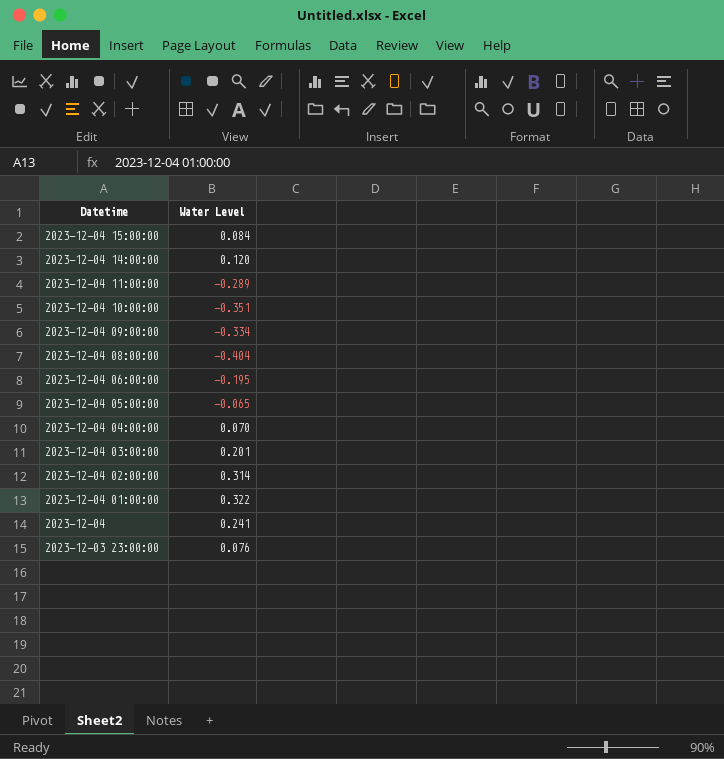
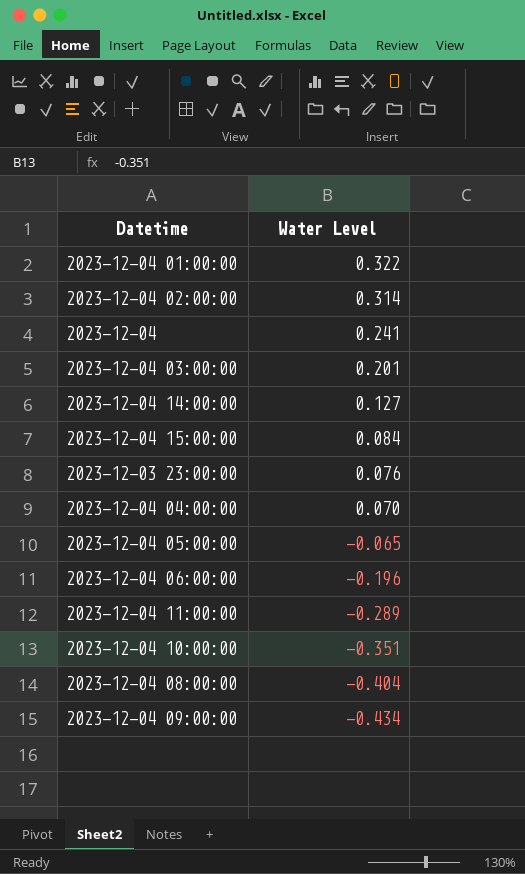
row order: Datetime descending -> Water Level descending
2023-12-04 14:00:00 | Water Level: 0.120 -> 0.127
2023-12-04 06:00:00 | Water Level: -0.195 -> -0.196
2023-12-04 09:00:00 | Water Level: -0.334 -> -0.434

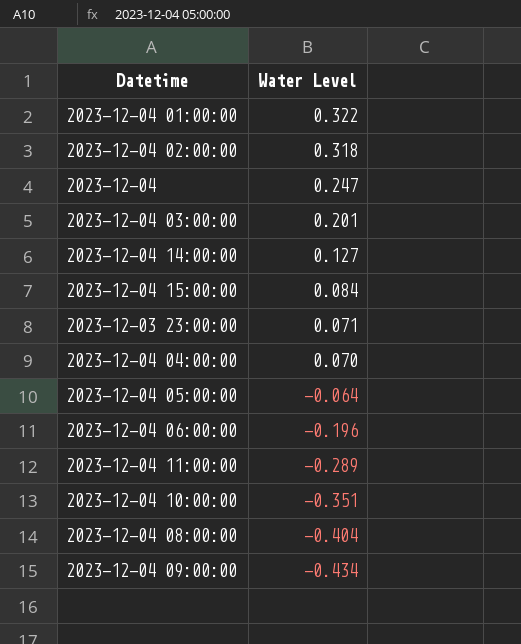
2023-12-04 02:00:00 | Water Level: 0.314 -> 0.318
2023-12-04 | Water Level: 0.241 -> 0.247
2023-12-03 23:00:00 | Water Level: 0.076 -> 0.071
2023-12-04 05:00:00 | Water Level: -0.065 -> -0.064

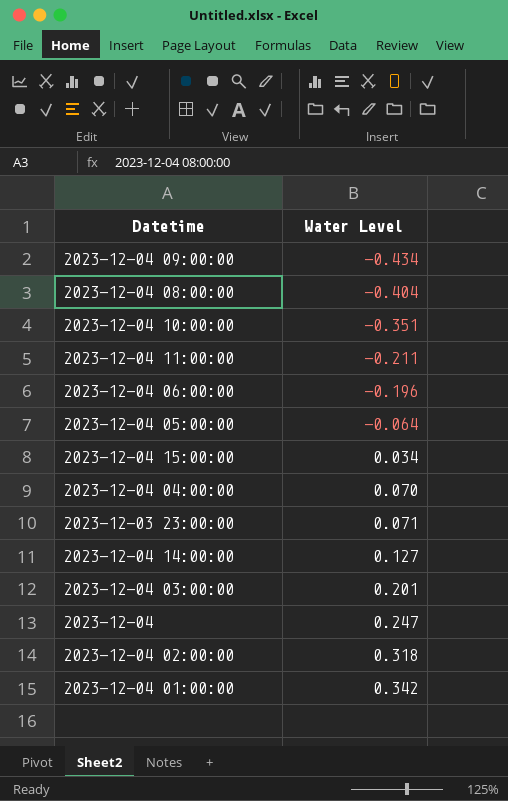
row order: Water Level descending -> Water Level ascending
2023-12-04 11:00:00 | Water Level: -0.289 -> -0.211
2023-12-04 15:00:00 | Water Level: 0.084 -> 0.034
2023-12-04 01:00:00 | Water Level: 0.322 -> 0.342

